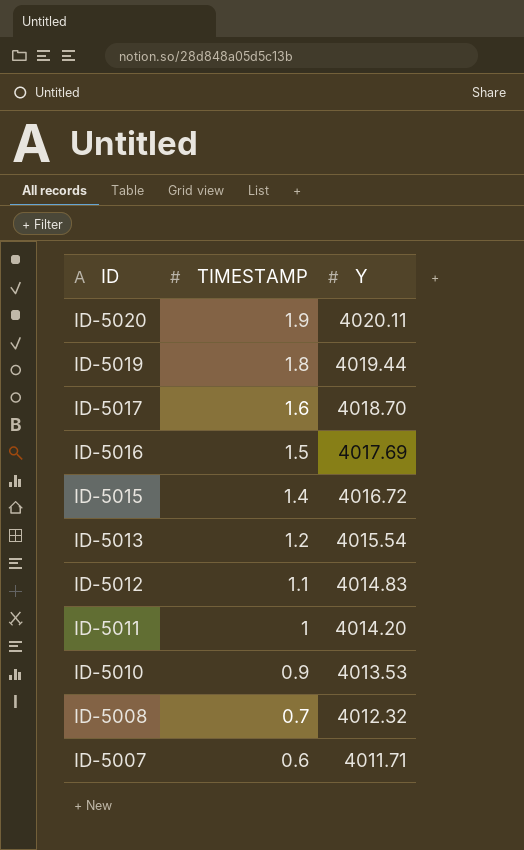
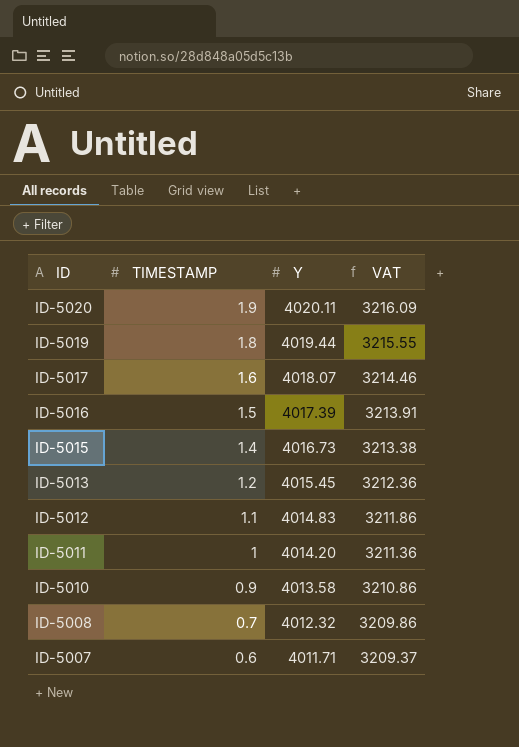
column VAT | formula: none -> [Y] * 0.8
ID-5017 | Y: 4018.70 -> 4018.07
ID-5016 | Y: 4017.69 -> 4017.39
ID-5015 | Y: 4016.72 -> 4016.73
ID-5013 | Y: 4015.54 -> 4015.45
ID-5010 | Y: 4013.53 -> 4013.58

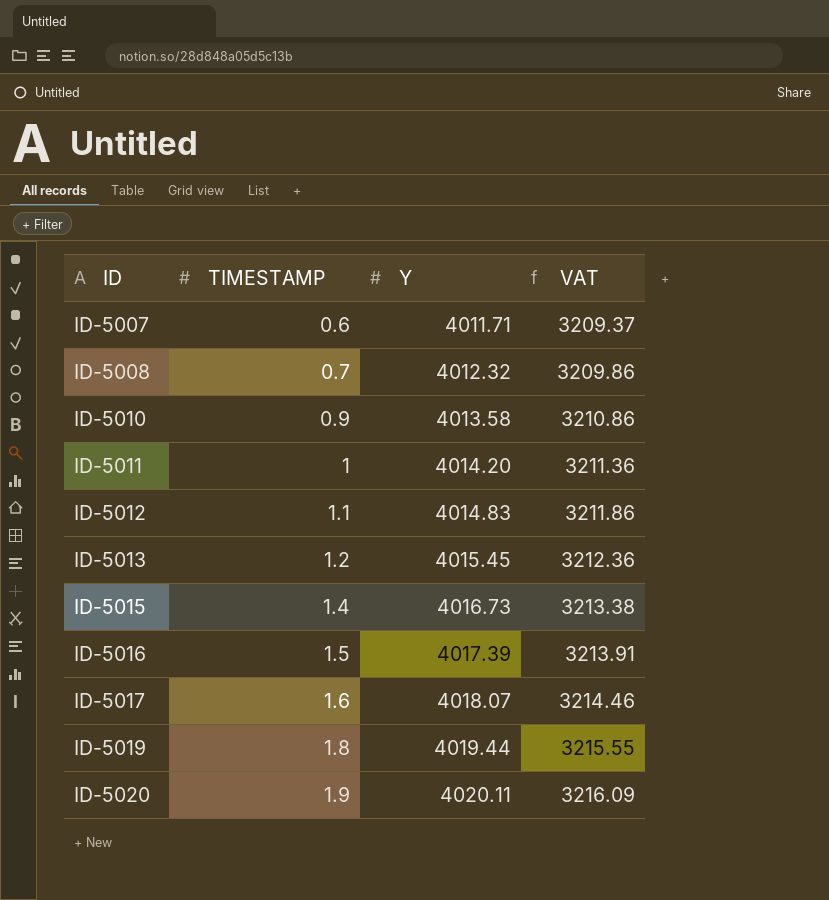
row order: ID descending -> ID ascending

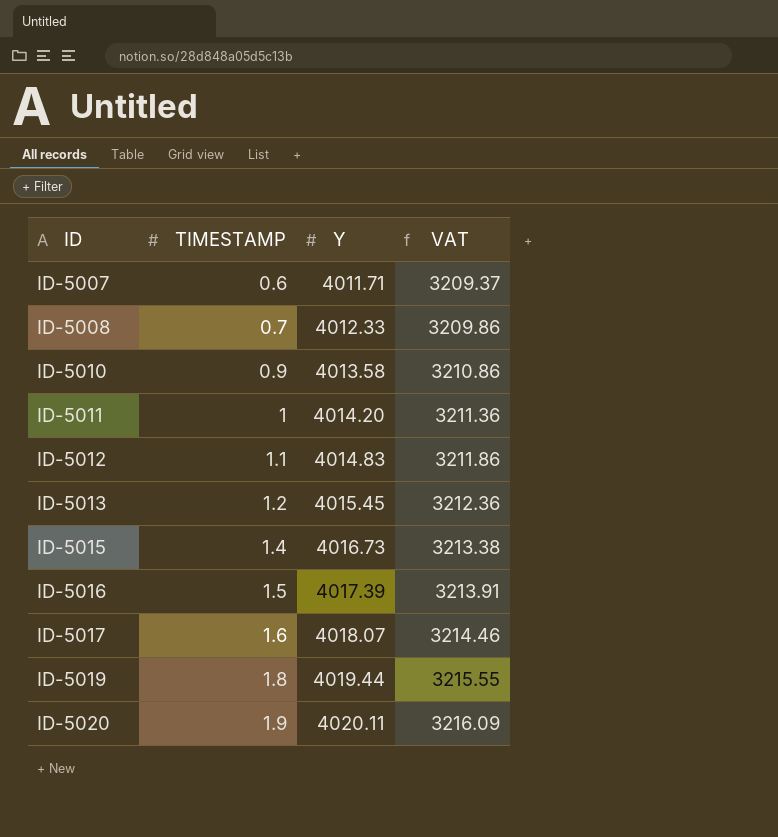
ID-5008 | Y: 4012.32 -> 4012.33

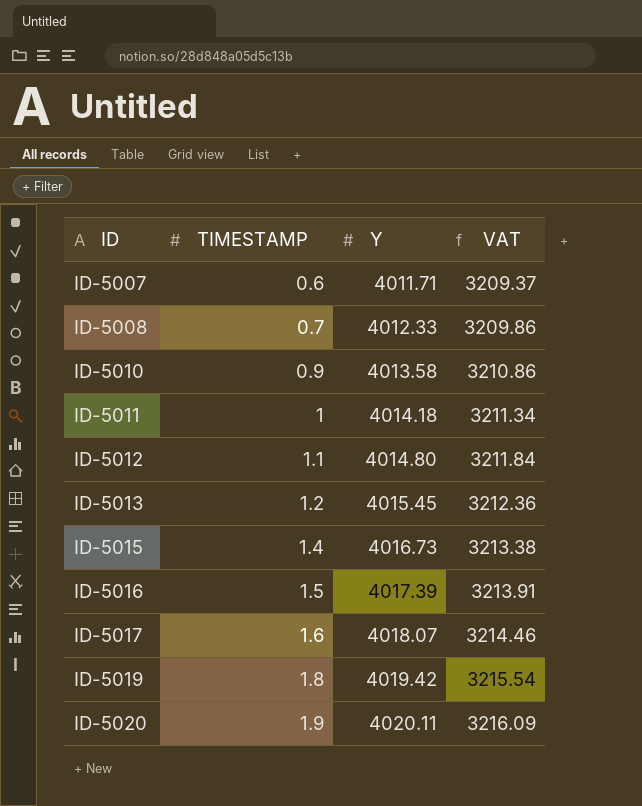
ID-5011 | Y: 4014.20 -> 4014.18
ID-5011 | VAT: 3211.36 -> 3211.34
ID-5012 | Y: 4014.83 -> 4014.80
ID-5012 | VAT: 3211.86 -> 3211.84
ID-5019 | Y: 4019.44 -> 4019.42
ID-5019 | VAT: 3215.55 -> 3215.54

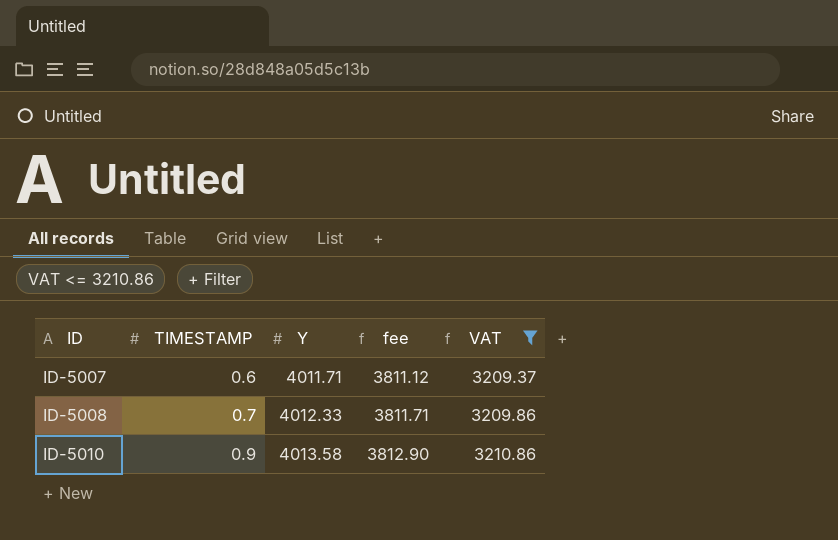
filter: none -> VAT <= 3210.86
column fee | formula: none -> [Y] * 0.95

